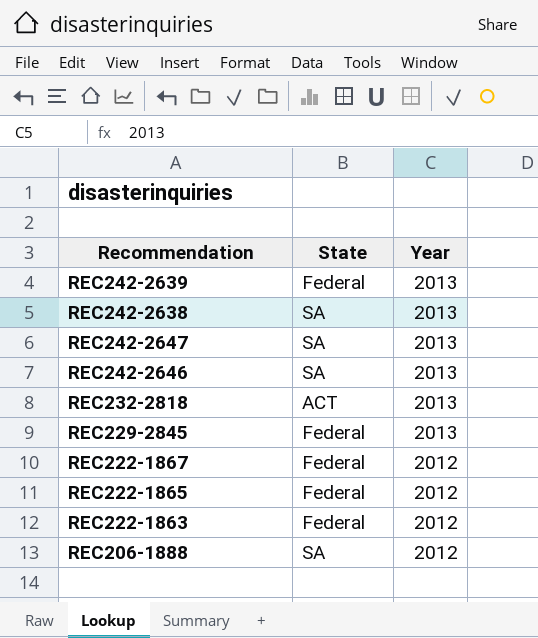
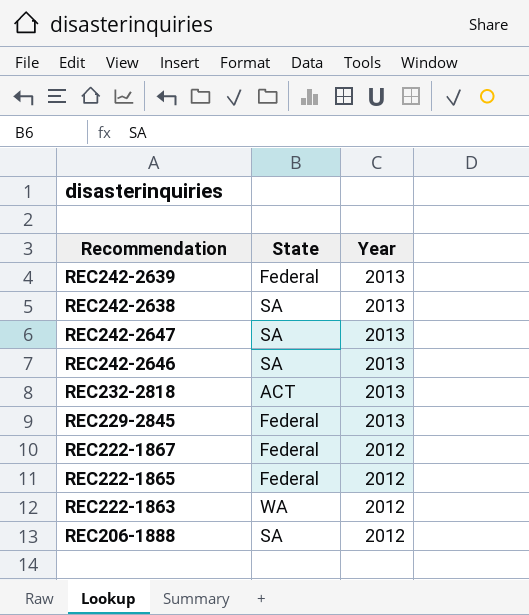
REC222-1863 | State: Federal -> WA

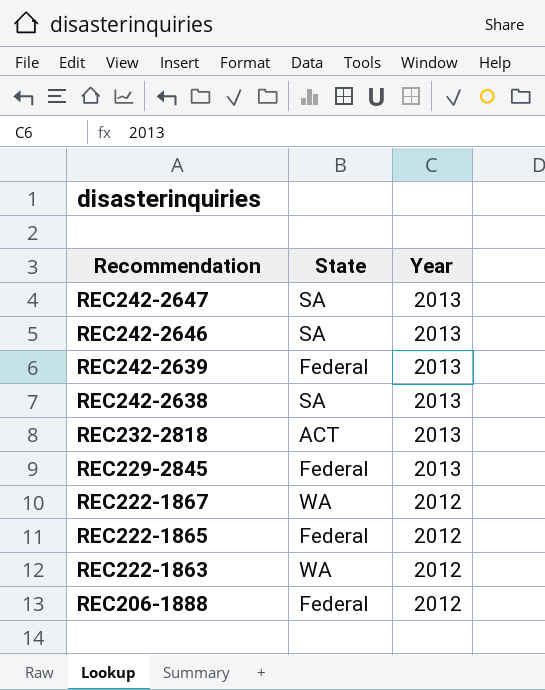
row order: Year descending -> Recommendation descending
REC222-1867 | State: Federal -> WA
REC206-1888 | State: SA -> Federal

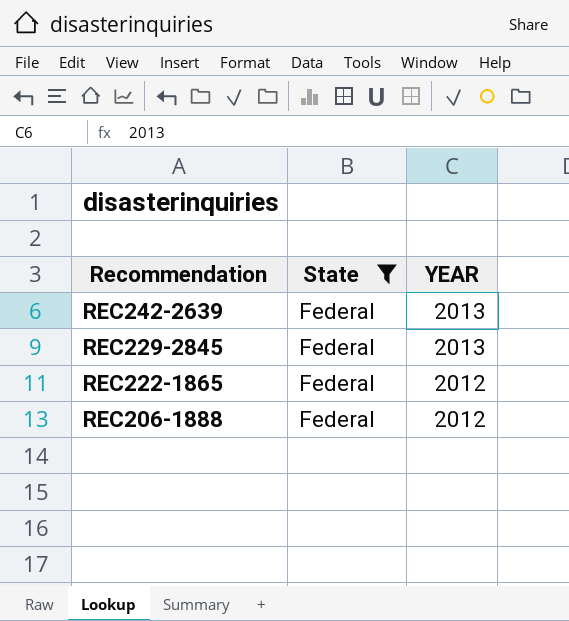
filter: none -> State = Federal
column name: Year -> YEAR

